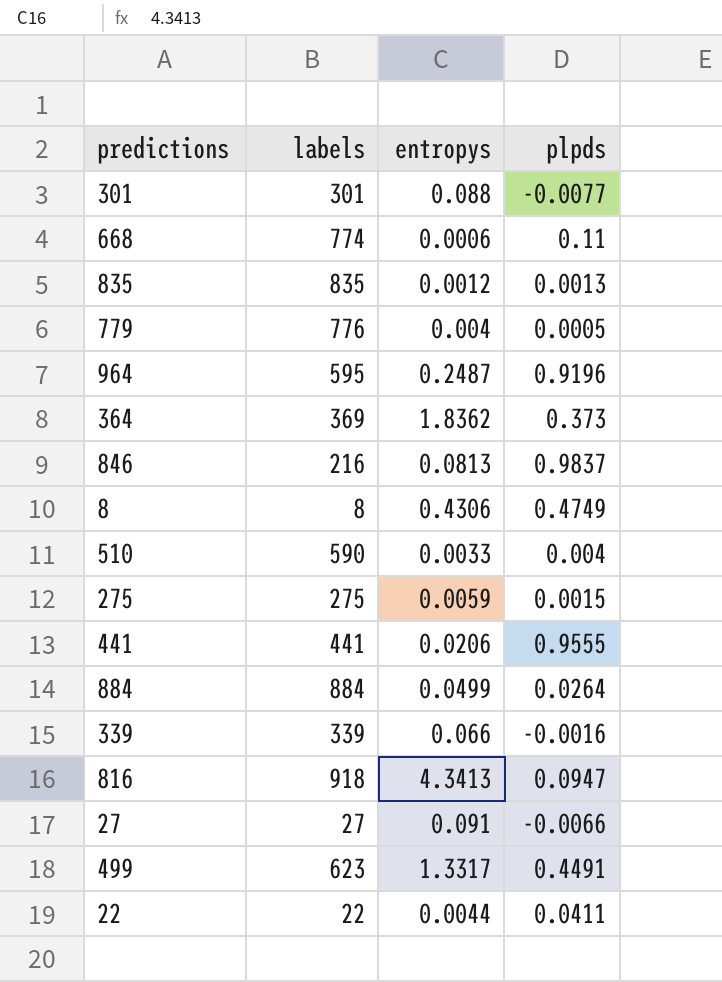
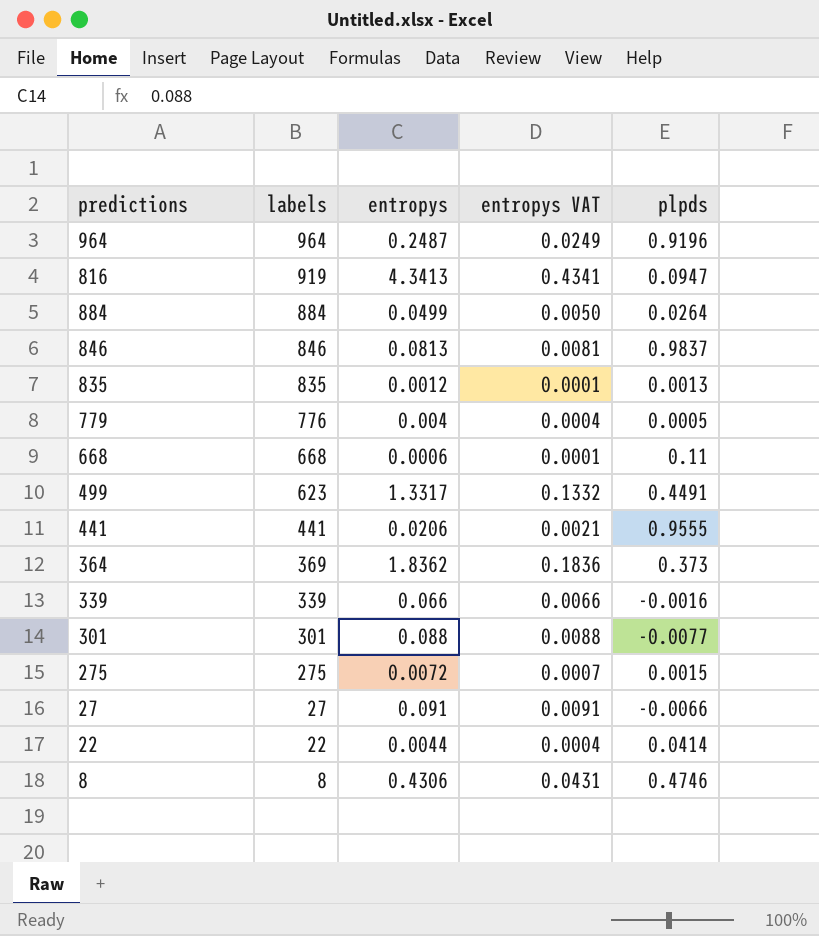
row order: none -> labels descending
column entropys VAT | formula: none -> [entropys] * 0.1
row 510: 590 | 0.0033 | 0.004 -> none
964 | labels: 595 -> 964
816 | labels: 918 -> 919
846 | labels: 216 -> 846
668 | labels: 774 -> 668
275 | entropys: 0.0059 -> 0.0072
22 | plpds: 0.0411 -> 0.0414
8 | plpds: 0.4749 -> 0.4746

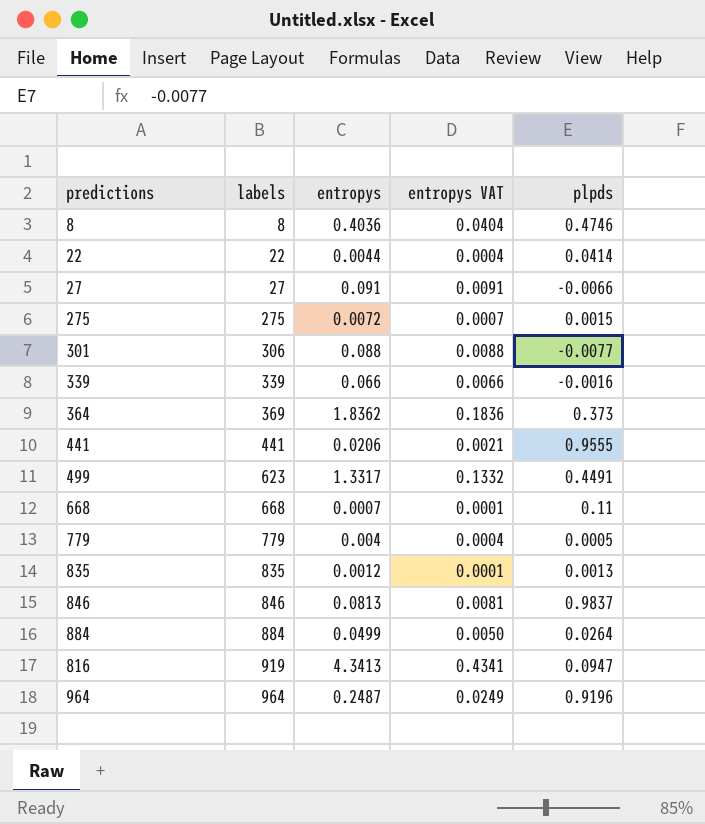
row order: labels descending -> labels ascending
8 | entropys: 0.4306 -> 0.4036
8 | entropys VAT: 0.0431 -> 0.0404
301 | labels: 301 -> 306
668 | entropys: 0.0006 -> 0.0007
779 | labels: 776 -> 779

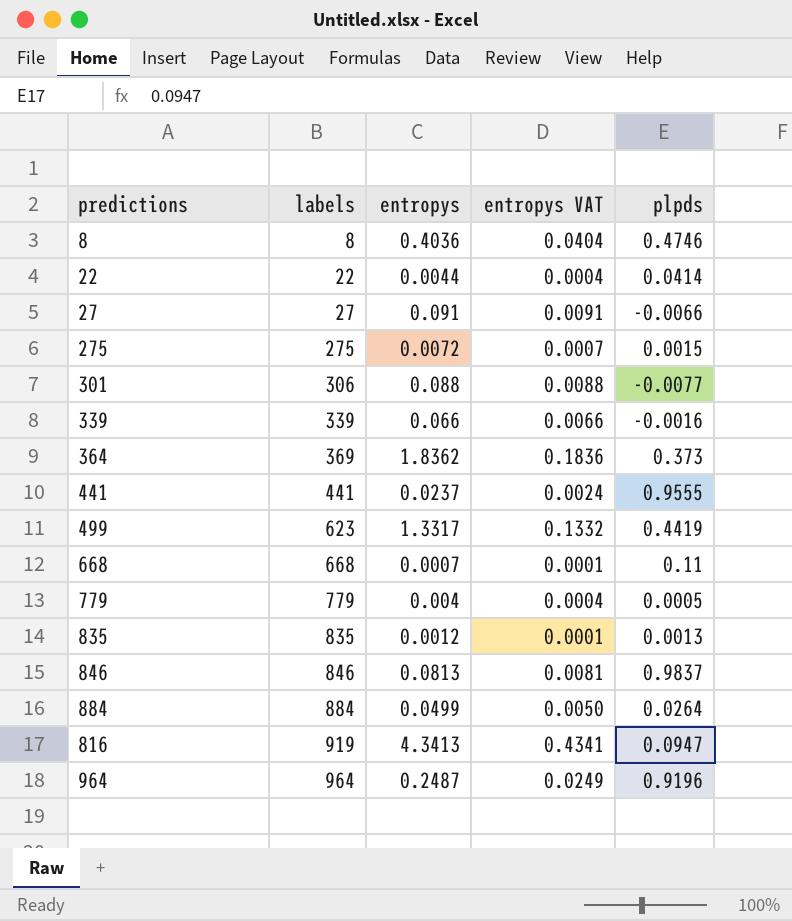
441 | entropys: 0.0206 -> 0.0237
441 | entropys VAT: 0.0021 -> 0.0024
499 | plpds: 0.4491 -> 0.4419

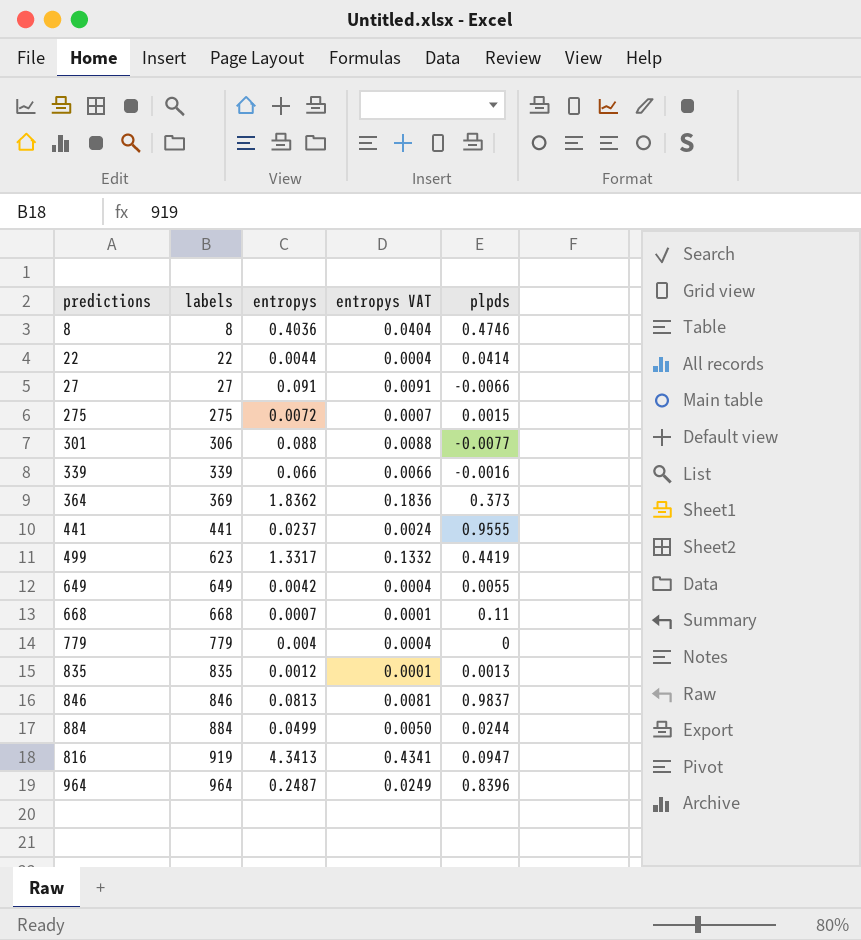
row 649: none -> 649 | 0.0042 | 0.0004 | 0.0055
779 | plpds: 0.0005 -> 0
884 | plpds: 0.0264 -> 0.0244
964 | plpds: 0.9196 -> 0.8396

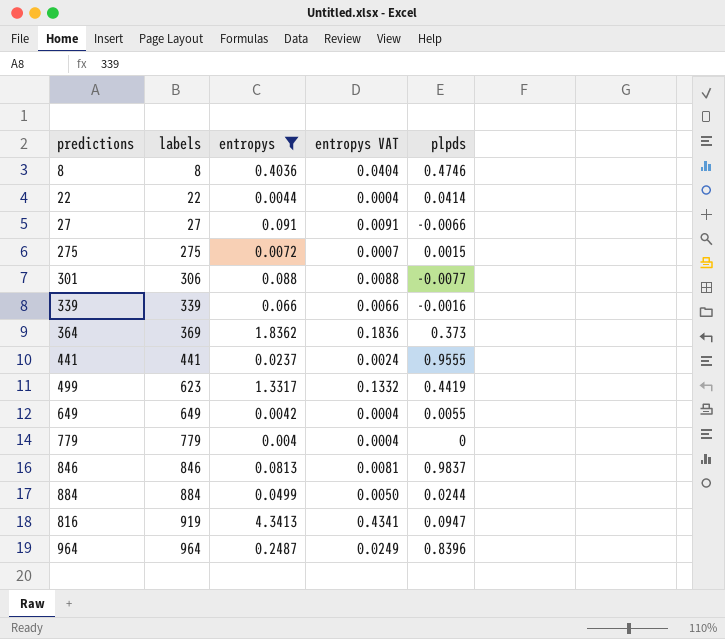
filter: none -> entropys >= 0.004

